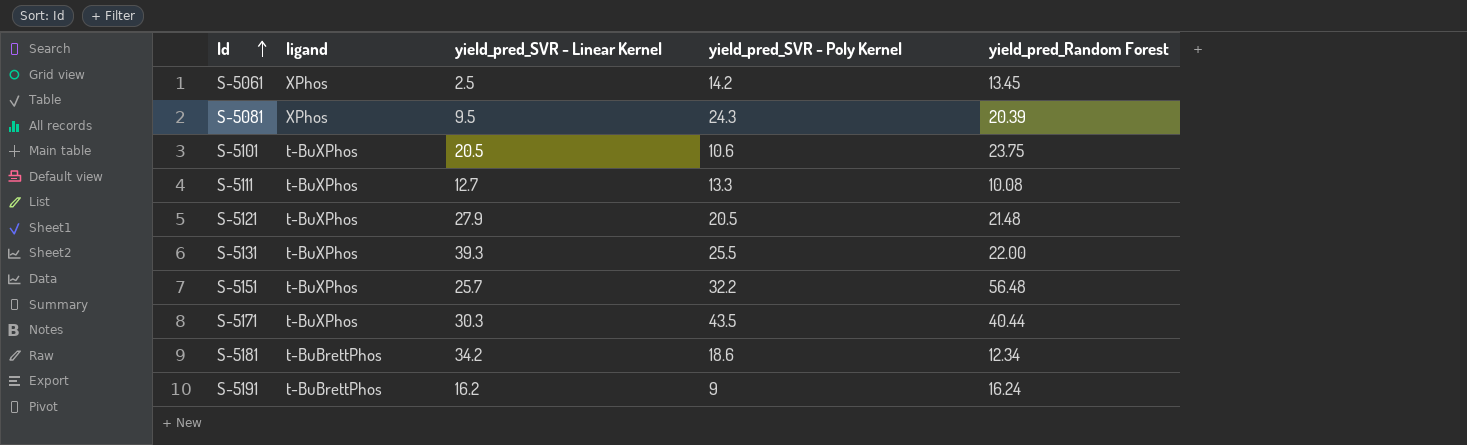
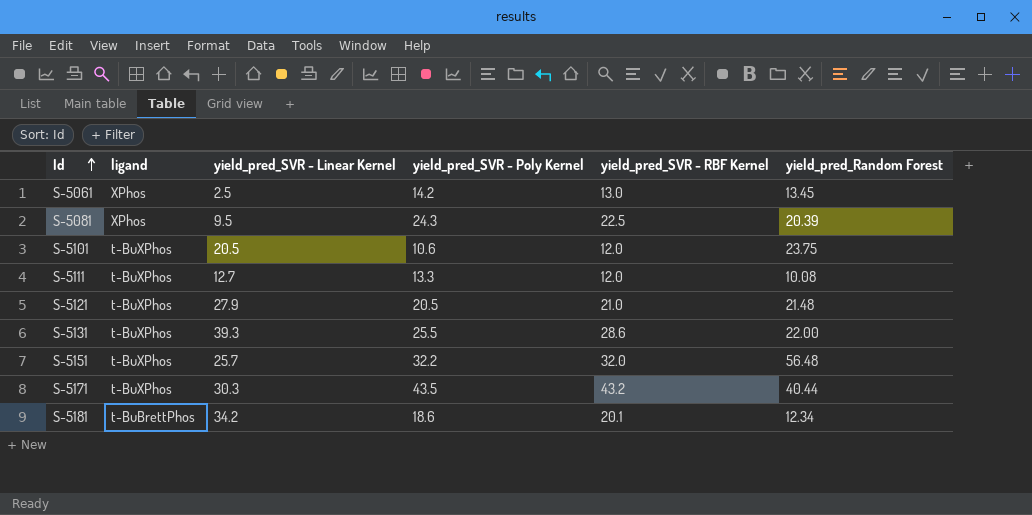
column yield_pred_SVR - RBF Kernel | position: none -> 5
row S-5191: t-BuBrettPhos | 16.2 | 9 | 16.24 -> none

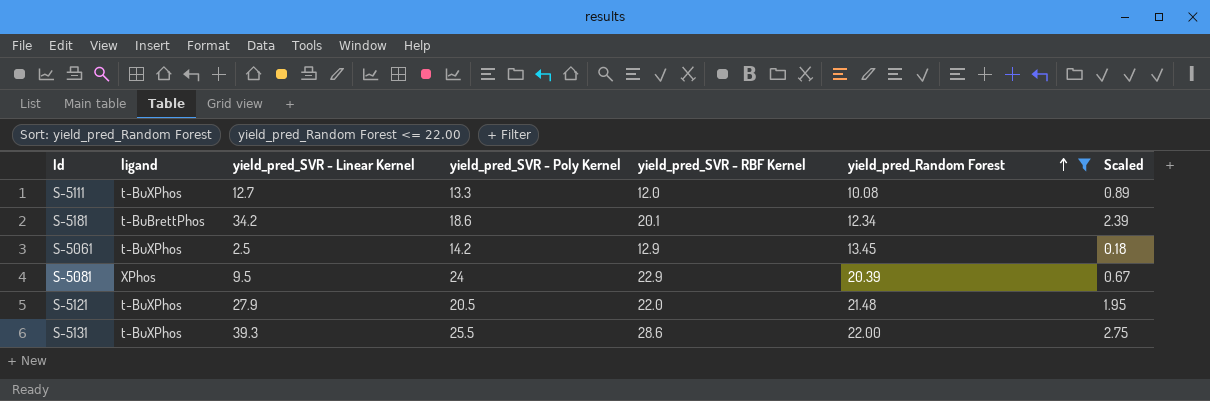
filter: none -> yield_pred_Random Forest <= 22.00
row order: Id ascending -> yield_pred_Random Forest ascending
column Scaled | formula: none -> [yield_pred_SVR - Linear Kernel] * 0.07
S-5061 | ligand: XPhos -> t-BuXPhos
S-5061 | yield_pred_SVR - RBF Kernel: 13.0 -> 12.9
S-5081 | yield_pred_SVR - Poly Kernel: 24.3 -> 24
S-5081 | yield_pred_SVR - RBF Kernel: 22.5 -> 22.9
S-5121 | yield_pred_SVR - RBF Kernel: 21.0 -> 22.0

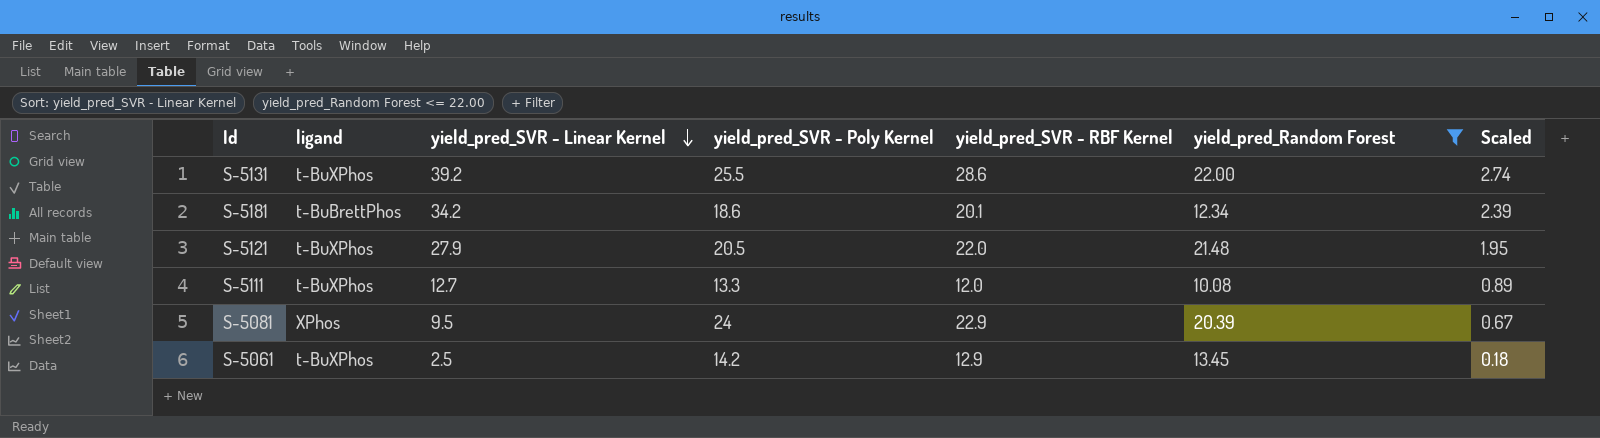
row order: yield_pred_Random Forest ascending -> yield_pred_SVR - Linear Kernel descending
S-5131 | yield_pred_SVR - Linear Kernel: 39.3 -> 39.2
S-5131 | Scaled: 2.75 -> 2.74

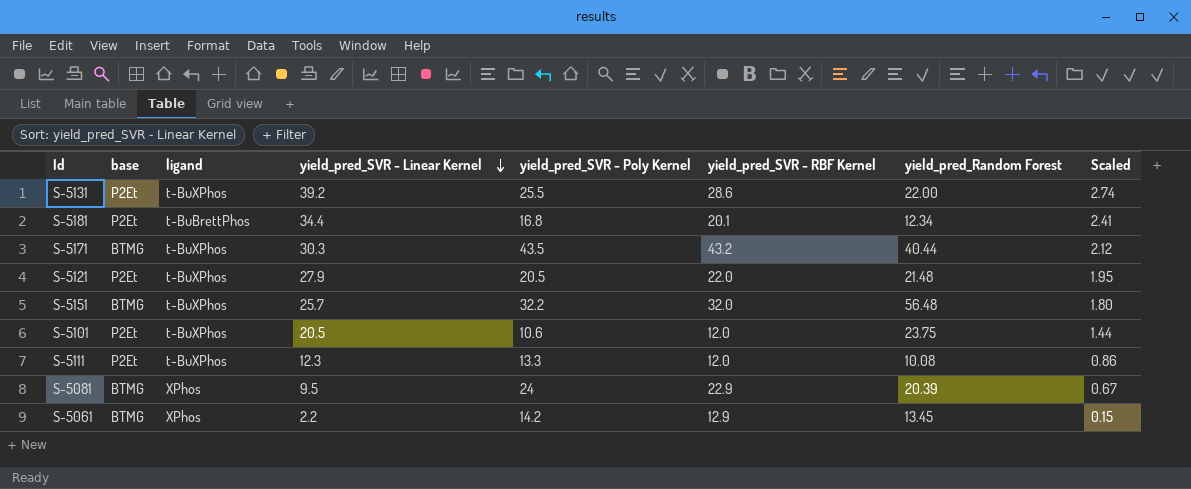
filter: yield_pred_Random Forest <= 22.00 -> none
column base | position: none -> 2
S-5181 | yield_pred_SVR - Linear Kernel: 34.2 -> 34.4
S-5181 | yield_pred_SVR - Poly Kernel: 18.6 -> 16.8
S-5181 | Scaled: 2.39 -> 2.41
S-5111 | yield_pred_SVR - Linear Kernel: 12.7 -> 12.3
S-5111 | Scaled: 0.89 -> 0.86
S-5061 | ligand: t-BuXPhos -> XPhos
S-5061 | yield_pred_SVR - Linear Kernel: 2.5 -> 2.2
S-5061 | Scaled: 0.18 -> 0.15

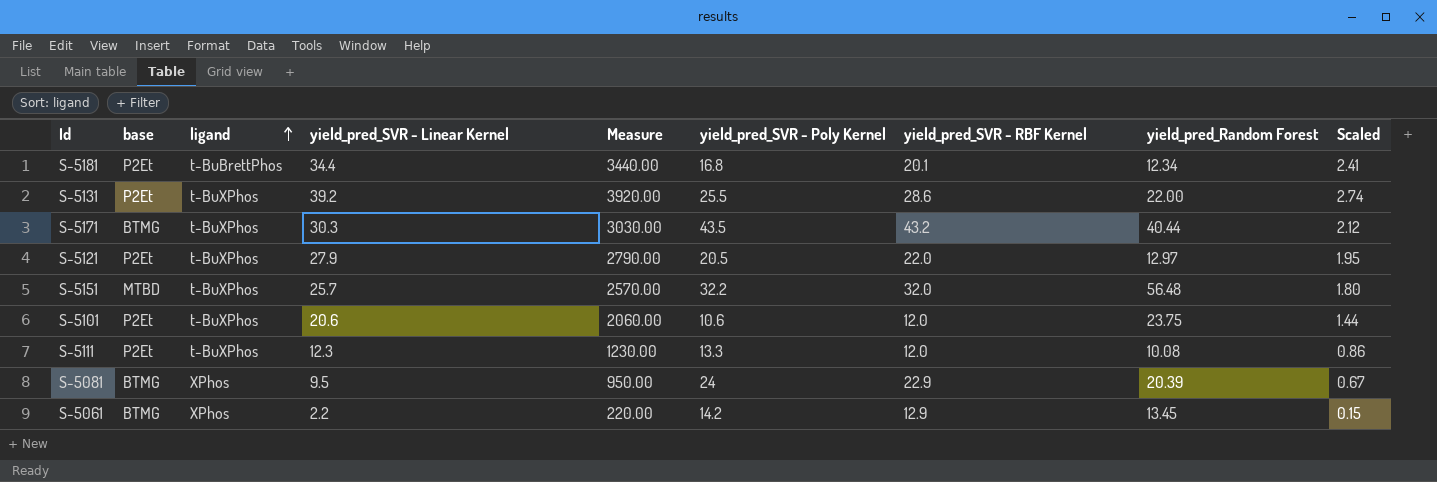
row order: yield_pred_SVR - Linear Kernel descending -> ligand ascending
column Measure | formula: none -> [yield_pred_SVR - Linear Kernel] * 100
S-5121 | yield_pred_Random Forest: 21.48 -> 12.97
S-5151 | base: BTMG -> MTBD
S-5101 | yield_pred_SVR - Linear Kernel: 20.5 -> 20.6

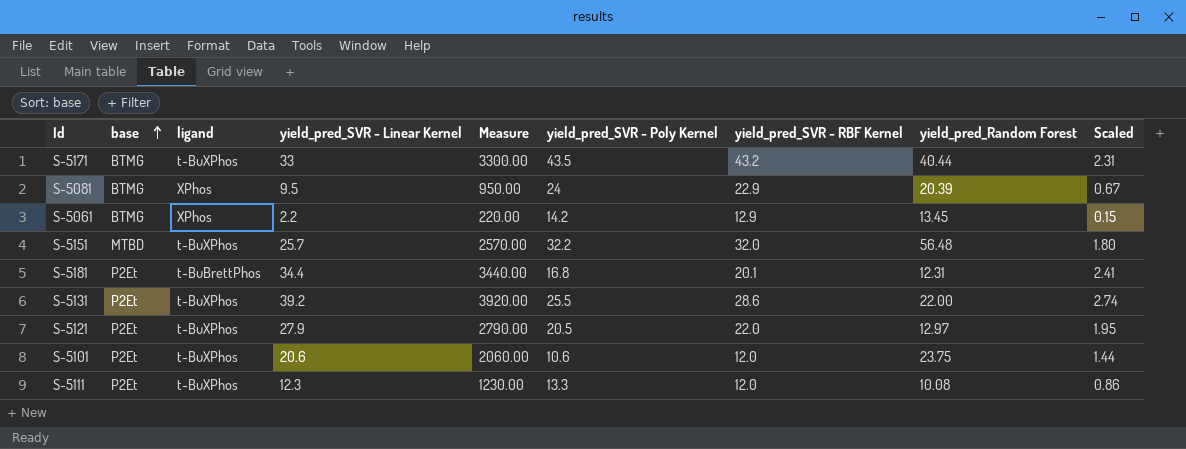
row order: ligand ascending -> base ascending
S-5171 | yield_pred_SVR - Linear Kernel: 30.3 -> 33
S-5171 | Measure: 3030.00 -> 3300.00
S-5171 | Scaled: 2.12 -> 2.31
S-5181 | yield_pred_Random Forest: 12.34 -> 12.31

